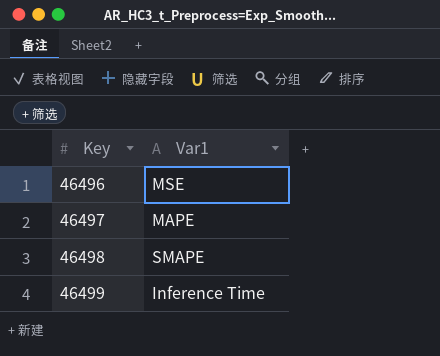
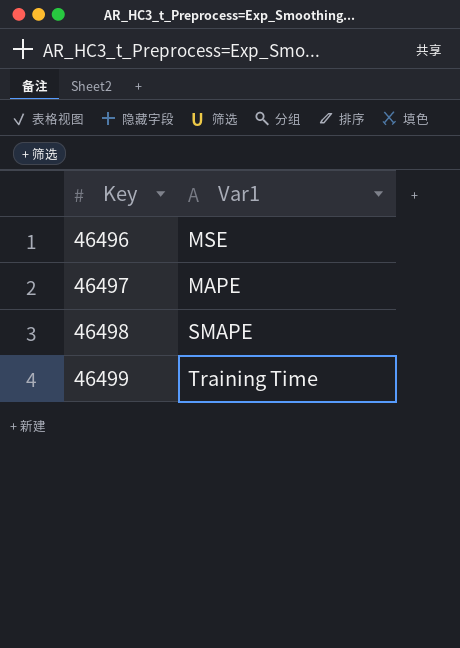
46499 | Var1: Inference Time -> Training Time

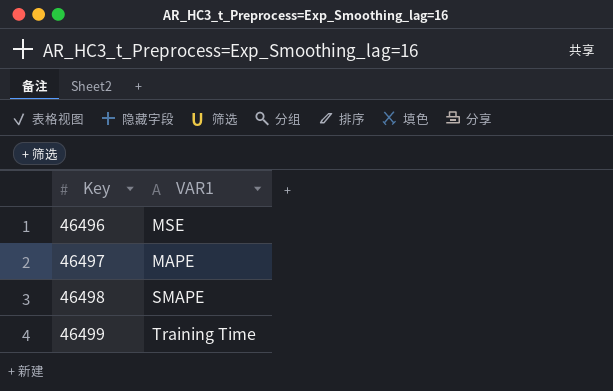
column name: Var1 -> VAR1

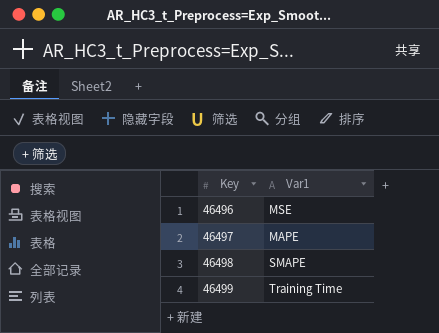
column name: VAR1 -> Var1

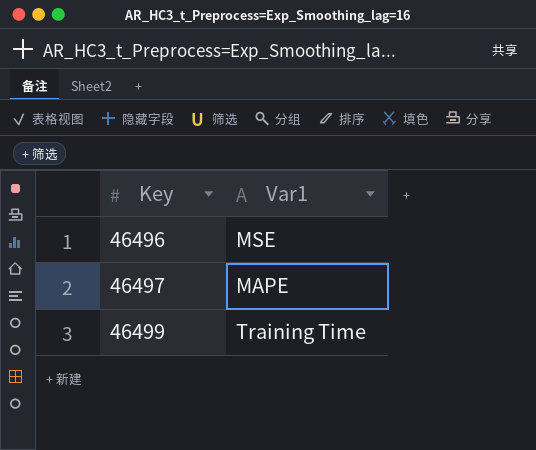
row 46498: SMAPE -> none

